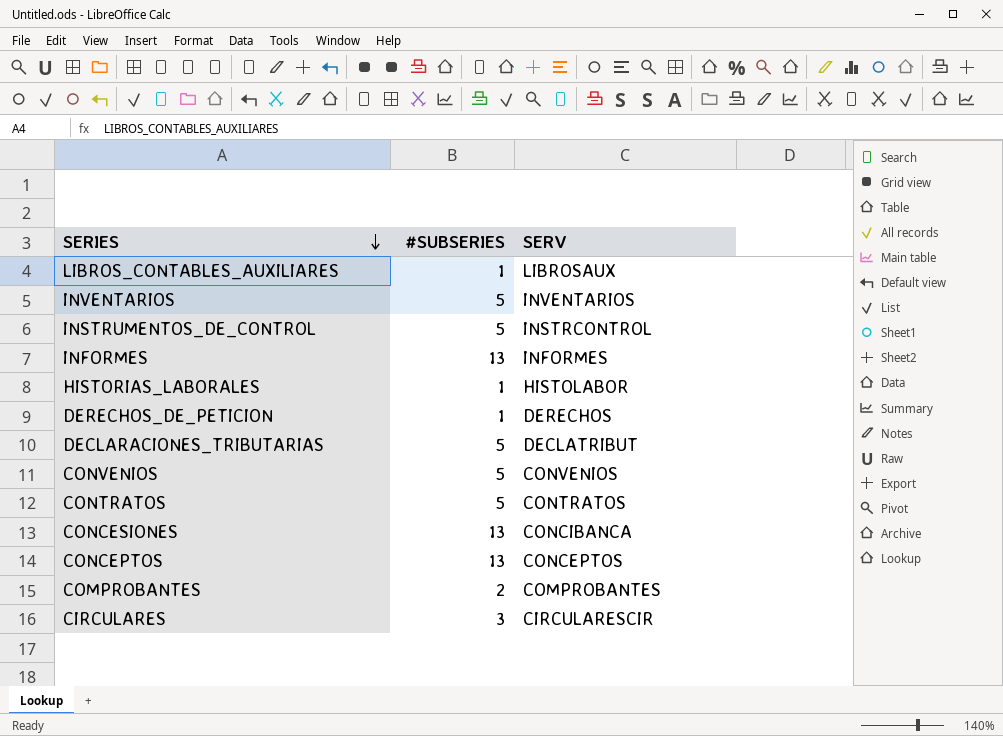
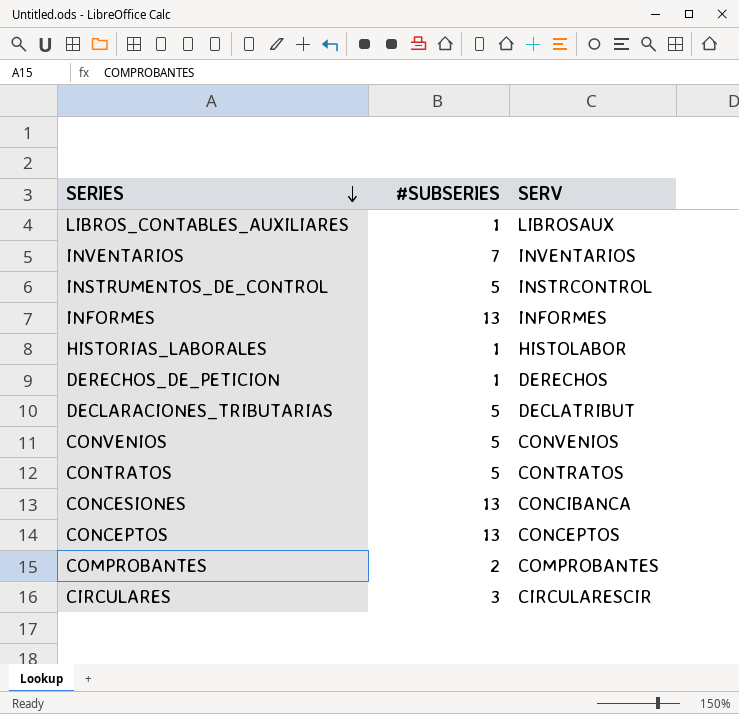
INVENTARIOS | #SUBSERIES: 5 -> 7

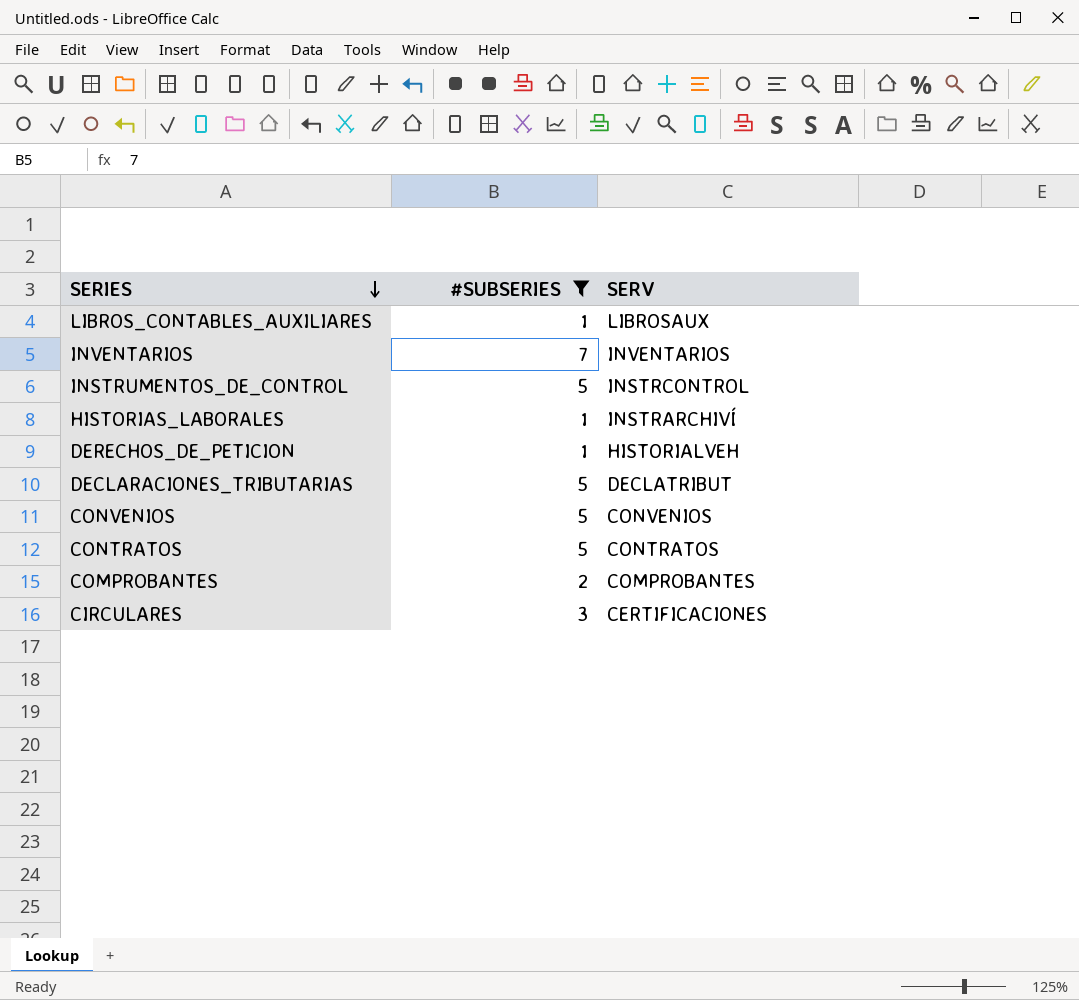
filter: none -> #SUBSERIES != 13
HISTORIAS_LABORALES | SERV: HISTOLABOR -> INSTRARCHIVÍ
DERECHOS_DE_PETICION | SERV: DERECHOS -> HISTORIALVEH
CIRCULARES | SERV: CIRCULARESCIR -> CERTIFICACIONES

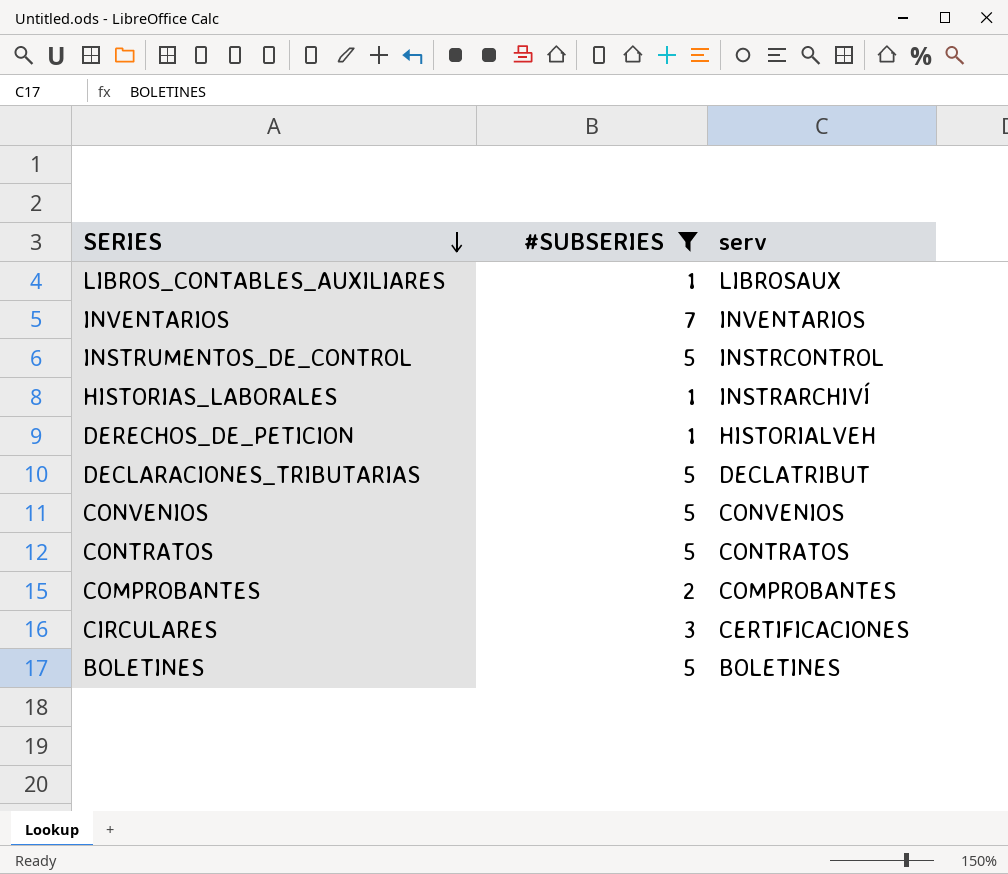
column name: SERV -> serv
row BOLETINES: none -> 5 | BOLETINES

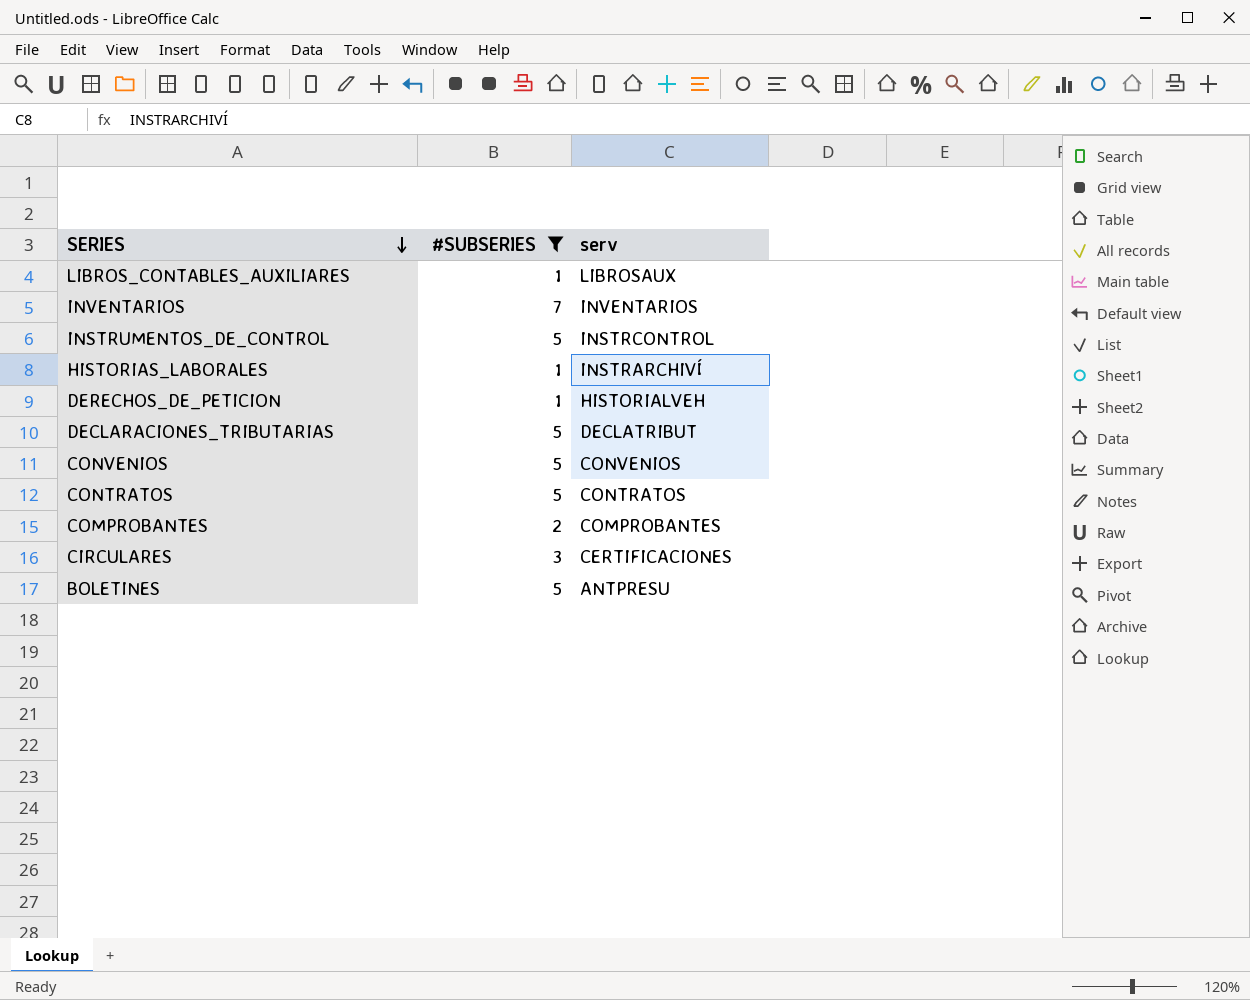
BOLETINES | serv: BOLETINES -> ANTPRESU

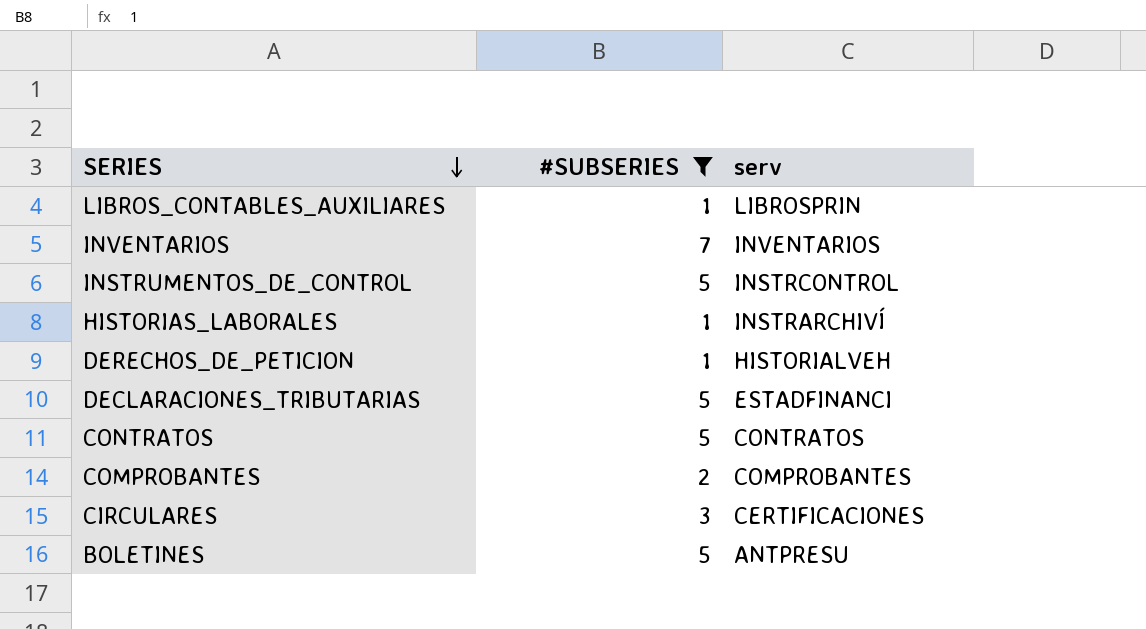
row CONVENIOS: 5 | CONVENIOS -> none
LIBROS_CONTABLES_AUXILIARES | serv: LIBROSAUX -> LIBROSPRIN
DECLARACIONES_TRIBUTARIAS | serv: DECLATRIBUT -> ESTADFINANCI

